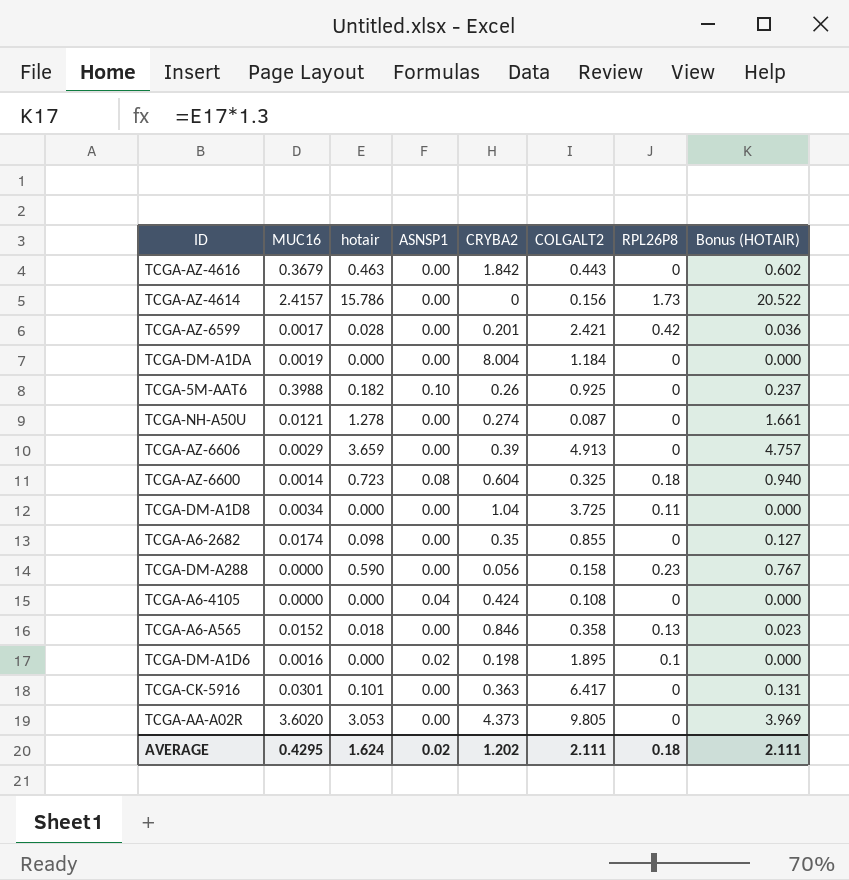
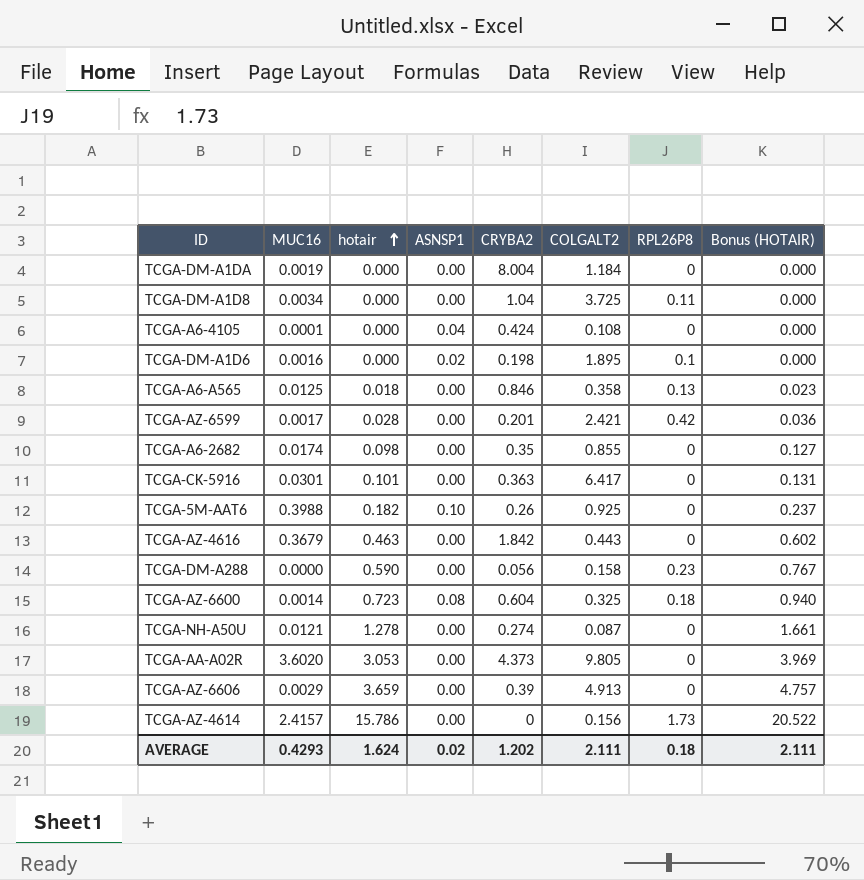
row order: none -> hotair ascending
TCGA-A6-4105 | MUC16: 0.0000 -> 0.0001
TCGA-A6-A565 | MUC16: 0.0152 -> 0.0125
AVERAGE | MUC16: 0.4295 -> 0.4293

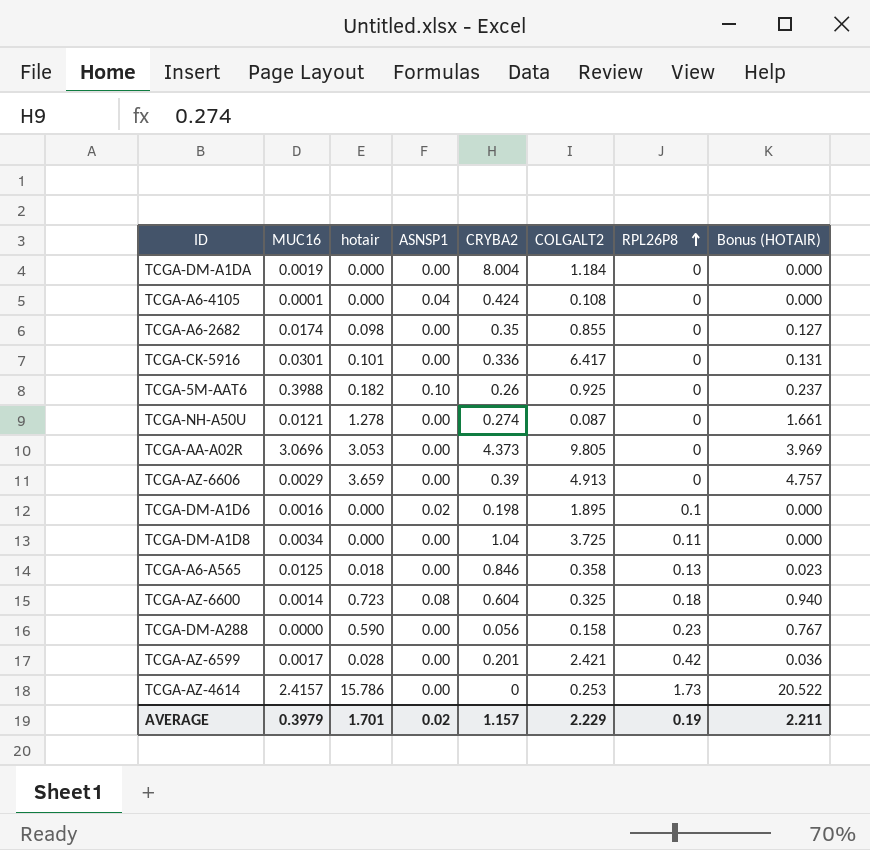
row order: hotair ascending -> RPL26P8 ascending
row TCGA-AZ-4616: 0.3679 | 0.463 | 0.00 | 1.842 | 0.443 | 0 | 0.602 -> none
TCGA-CK-5916 | CRYBA2: 0.363 -> 0.336
TCGA-AA-A02R | MUC16: 3.6020 -> 3.0696
TCGA-AZ-4614 | COLGALT2: 0.156 -> 0.253
AVERAGE | MUC16: 0.4293 -> 0.3979
AVERAGE | hotair: 1.624 -> 1.701
AVERAGE | CRYBA2: 1.202 -> 1.157
AVERAGE | COLGALT2: 2.111 -> 2.229
AVERAGE | RPL26P8: 0.18 -> 0.19
AVERAGE | Bonus (HOTAIR): 2.111 -> 2.211

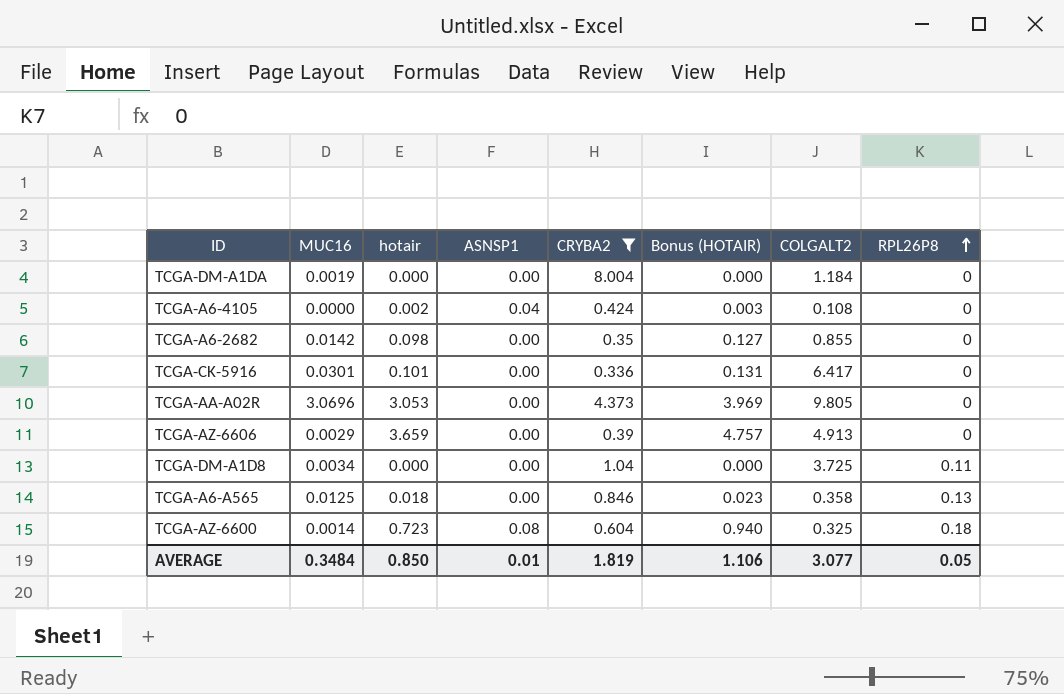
filter: none -> CRYBA2 >= 0.336
column Bonus (HOTAIR) | position: 8 -> 6
TCGA-A6-4105 | MUC16: 0.0001 -> 0.0000
TCGA-A6-4105 | hotair: 0.000 -> 0.002
TCGA-A6-4105 | Bonus (HOTAIR): 0.000 -> 0.003
TCGA-A6-2682 | MUC16: 0.0174 -> 0.0142
AVERAGE | MUC16: 0.3979 -> 0.3484
AVERAGE | hotair: 1.701 -> 0.850
AVERAGE | ASNSP1: 0.02 -> 0.01
AVERAGE | CRYBA2: 1.157 -> 1.819
AVERAGE | Bonus (HOTAIR): 2.211 -> 1.106
AVERAGE | COLGALT2: 2.229 -> 3.077
AVERAGE | RPL26P8: 0.19 -> 0.05

